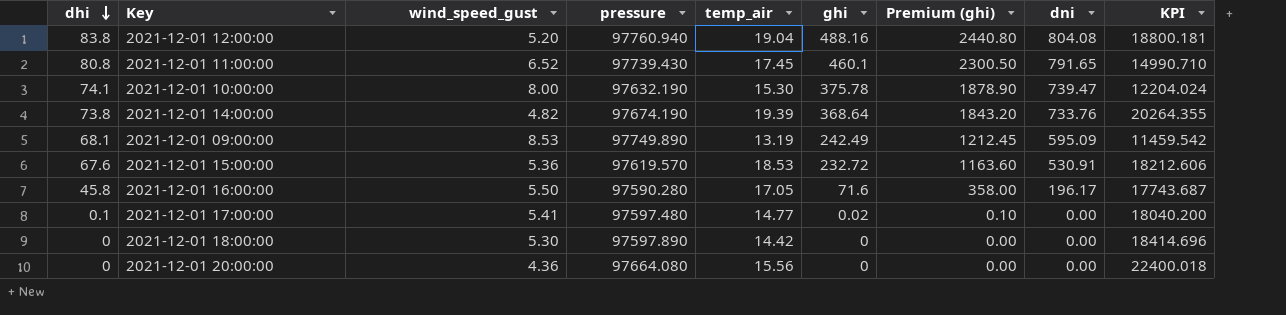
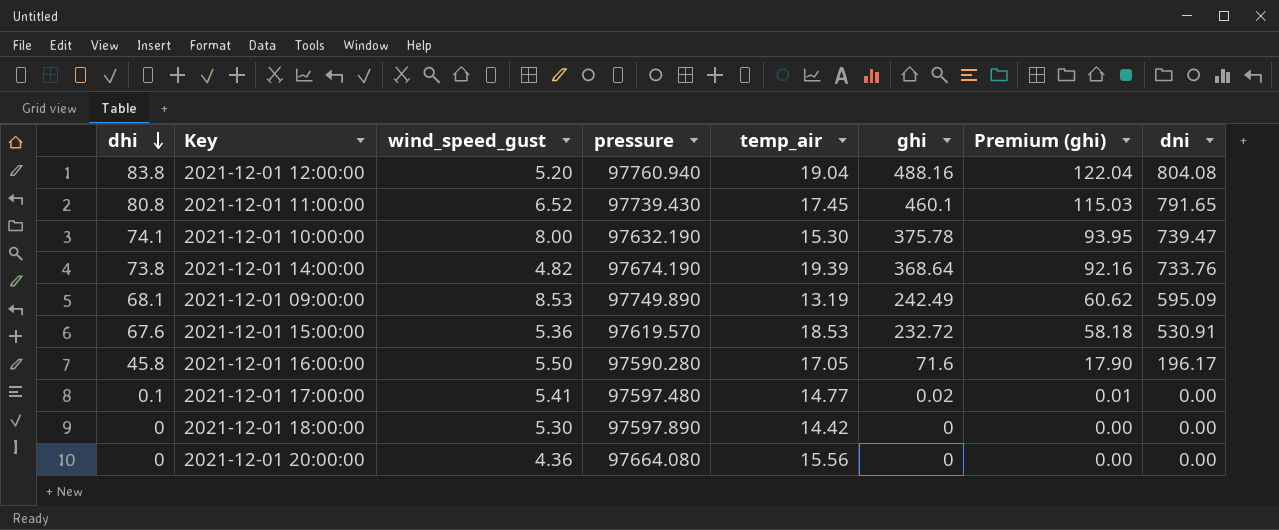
column KPI | formula: [pressure] / [wind_speed_gust] -> none
column Premium (ghi) | formula: [ghi] * 5 -> [ghi] * 0.25

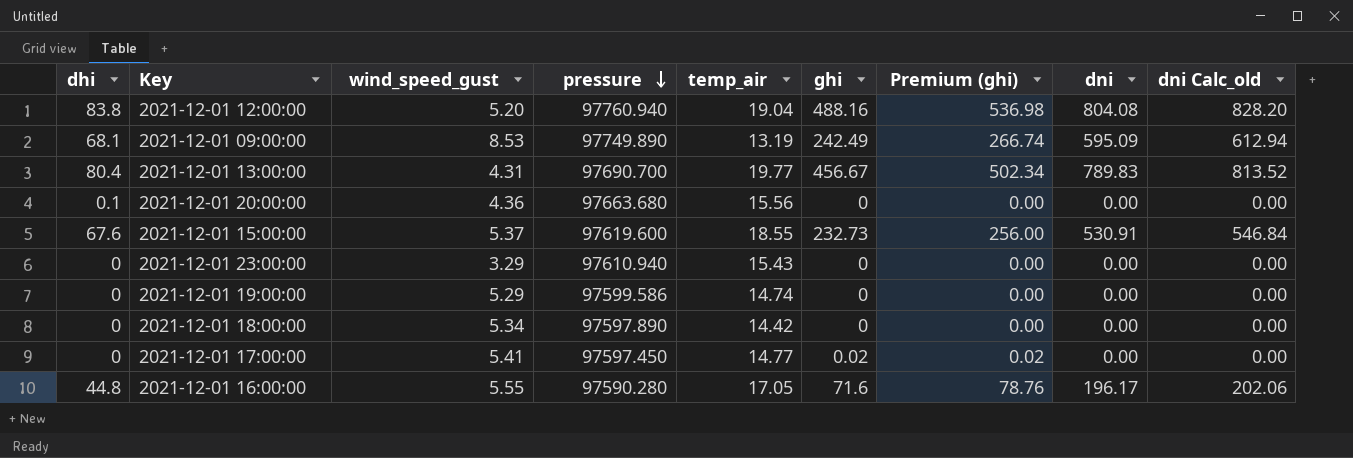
row order: dhi descending -> pressure descending
column Premium (ghi) | formula: [ghi] * 0.25 -> [ghi] * 1.1
column dni Calc_old | formula: none -> [dni] * 1.03
row 2021-12-01 11:00:00: 80.8 | 6.52 | 97739.430 | 17.45 | 460.1 | 115.03 | 791.65 -> none
row 2021-12-01 10:00:00: 74.1 | 8.00 | 97632.190 | 15.30 | 375.78 | 93.95 | 739.47 -> none
row 2021-12-01 14:00:00: 73.8 | 4.82 | 97674.190 | 19.39 | 368.64 | 92.16 | 733.76 -> none
row 2021-12-01 13:00:00: none -> 80.4 | 4.31 | 97690.700 | 19.77 | 456.67 | 502.34 | 789.83 | 813.52
2021-12-01 20:00:00 | dhi: 0 -> 0.1
2021-12-01 20:00:00 | pressure: 97664.080 -> 97663.680
2021-12-01 15:00:00 | wind_speed_gust: 5.36 -> 5.37
2021-12-01 15:00:00 | pressure: 97619.570 -> 97619.600
2021-12-01 15:00:00 | temp_air: 18.53 -> 18.55
2021-12-01 15:00:00 | ghi: 232.72 -> 232.73
row 2021-12-01 23:00:00: none -> 0 | 3.29 | 97610.940 | 15.43 | 0 | 0.00 | 0.00 | 0.00
row 2021-12-01 19:00:00: none -> 0 | 5.29 | 97599.586 | 14.74 | 0 | 0.00 | 0.00 | 0.00
2021-12-01 18:00:00 | wind_speed_gust: 5.30 -> 5.34
2021-12-01 17:00:00 | dhi: 0.1 -> 0
2021-12-01 17:00:00 | pressure: 97597.480 -> 97597.450
2021-12-01 16:00:00 | dhi: 45.8 -> 44.8
2021-12-01 16:00:00 | wind_speed_gust: 5.50 -> 5.55

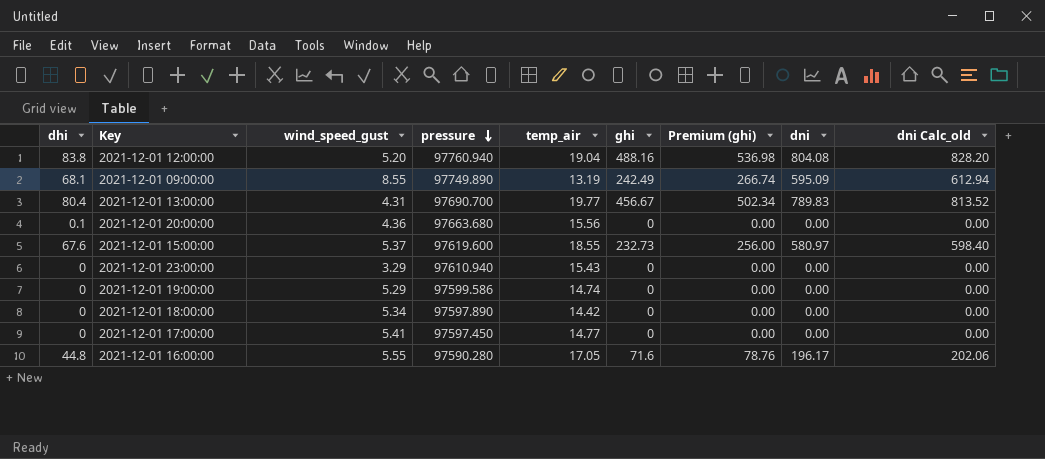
2021-12-01 09:00:00 | wind_speed_gust: 8.53 -> 8.55
2021-12-01 15:00:00 | dni: 530.91 -> 580.97
2021-12-01 15:00:00 | dni Calc_old: 546.84 -> 598.40
2021-12-01 17:00:00 | ghi: 0.02 -> 0
2021-12-01 17:00:00 | Premium (ghi): 0.02 -> 0.00

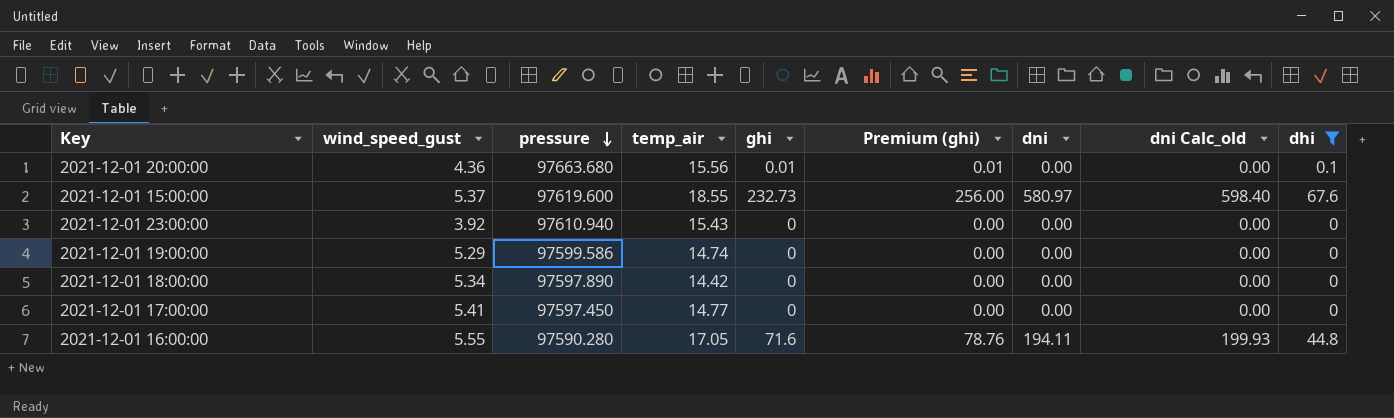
filter: none -> dhi <= 67.6
column dhi | position: 1 -> 9
2021-12-01 20:00:00 | ghi: 0 -> 0.01
2021-12-01 20:00:00 | Premium (ghi): 0.00 -> 0.01
2021-12-01 23:00:00 | wind_speed_gust: 3.29 -> 3.92
2021-12-01 16:00:00 | dni: 196.17 -> 194.11
2021-12-01 16:00:00 | dni Calc_old: 202.06 -> 199.93

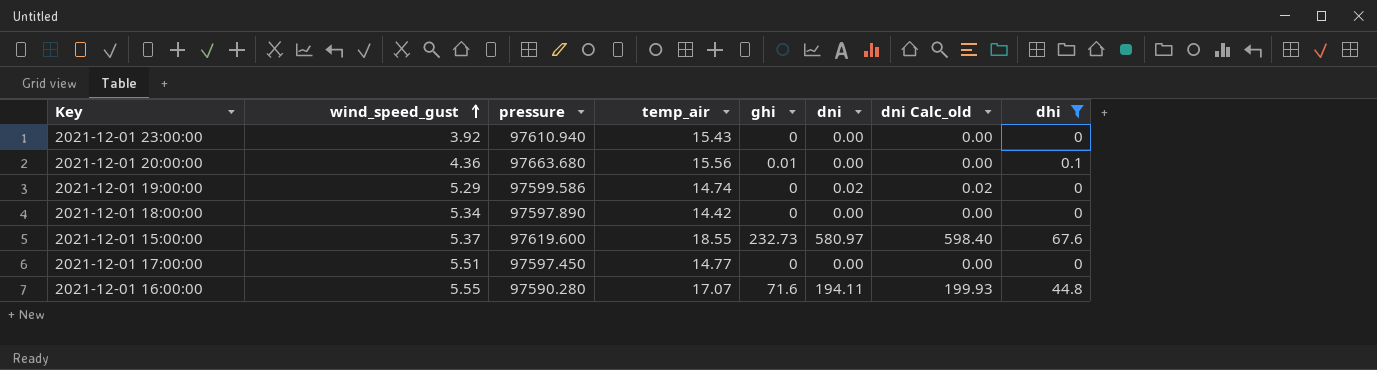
row order: pressure descending -> wind_speed_gust ascending
column Premium (ghi) | formula: [ghi] * 1.1 -> none
2021-12-01 19:00:00 | dni: 0.00 -> 0.02
2021-12-01 19:00:00 | dni Calc_old: 0.00 -> 0.02
2021-12-01 17:00:00 | wind_speed_gust: 5.41 -> 5.51
2021-12-01 16:00:00 | temp_air: 17.05 -> 17.07

